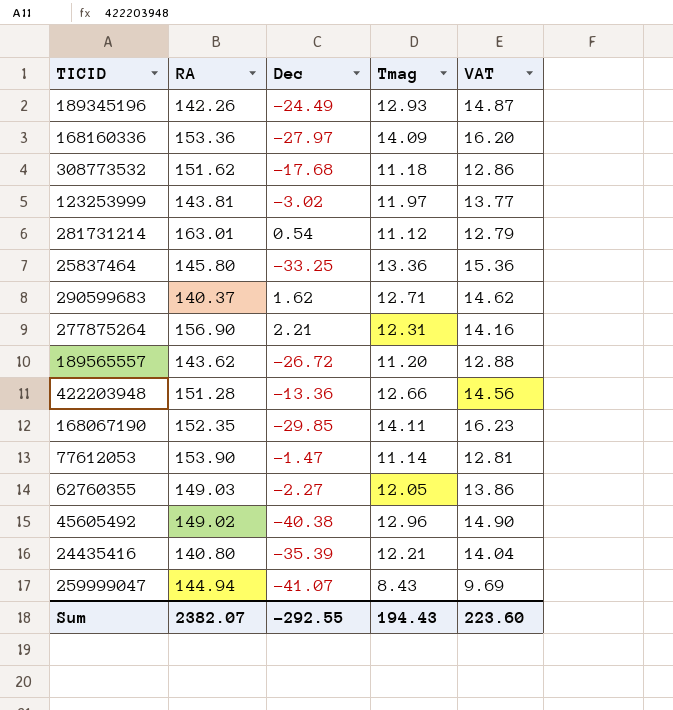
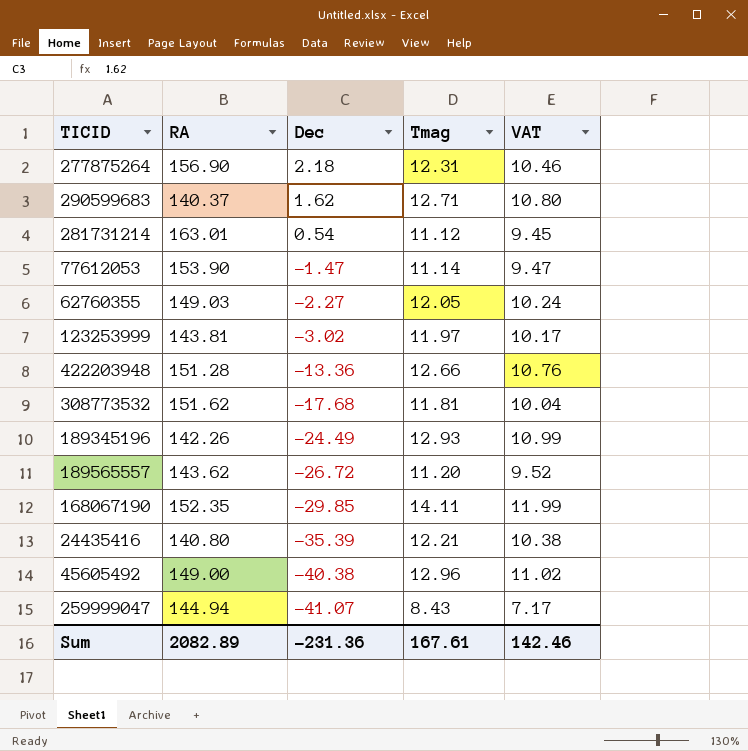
row order: none -> Dec descending
column VAT | formula: [Tmag] * 1.15 -> [Tmag] * 0.85
row 168160336: 153.36 | -27.97 | 14.09 | 16.20 -> none
row 25837464: 145.80 | -33.25 | 13.36 | 15.36 -> none
277875264 | Dec: 2.21 -> 2.18
308773532 | Tmag: 11.18 -> 11.81
45605492 | RA: 149.02 -> 149.00
Sum | RA: 2382.07 -> 2082.89
Sum | Dec: -292.55 -> -231.36
Sum | Tmag: 194.43 -> 167.61
Sum | VAT: 223.60 -> 142.46

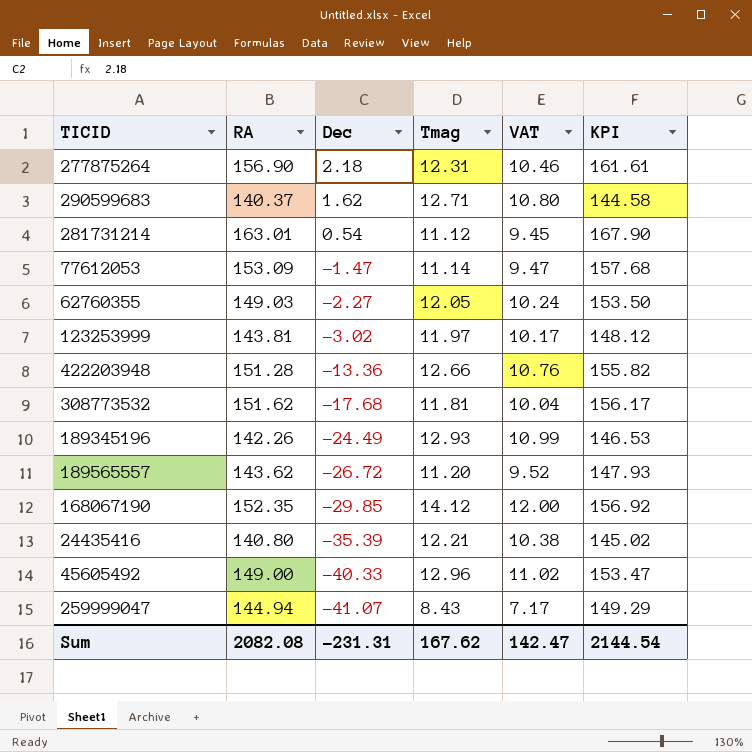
column KPI | formula: none -> [RA] * 1.03
77612053 | RA: 153.90 -> 153.09
168067190 | Tmag: 14.11 -> 14.12
168067190 | VAT: 11.99 -> 12.00
45605492 | Dec: -40.38 -> -40.33
Sum | RA: 2082.89 -> 2082.08
Sum | Dec: -231.36 -> -231.31
Sum | Tmag: 167.61 -> 167.62
Sum | VAT: 142.46 -> 142.47

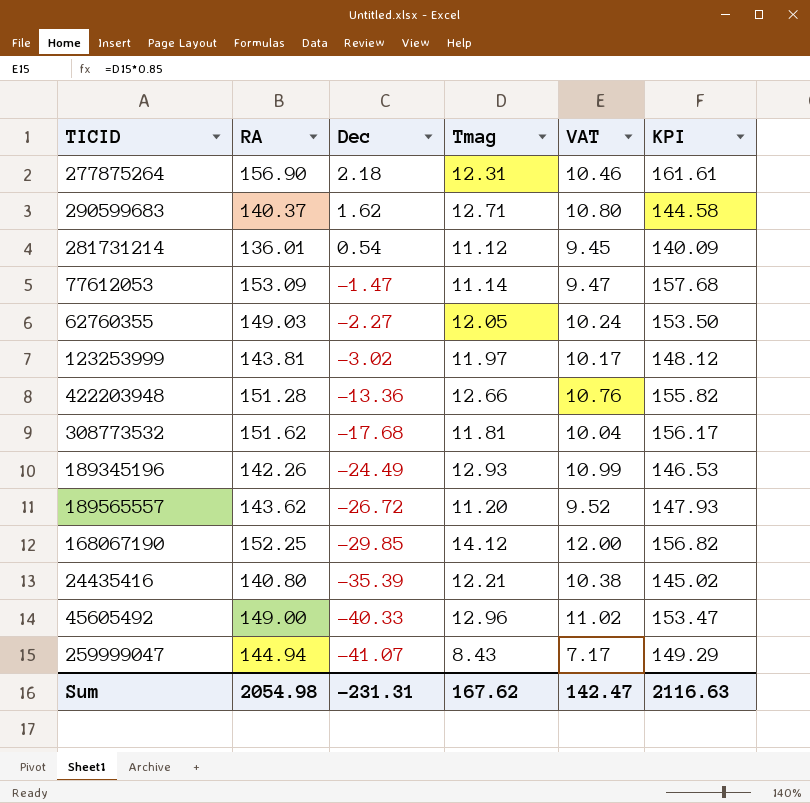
281731214 | RA: 163.01 -> 136.01
281731214 | KPI: 167.90 -> 140.09
168067190 | RA: 152.35 -> 152.25
168067190 | KPI: 156.92 -> 156.82
Sum | RA: 2082.08 -> 2054.98
Sum | KPI: 2144.54 -> 2116.63

